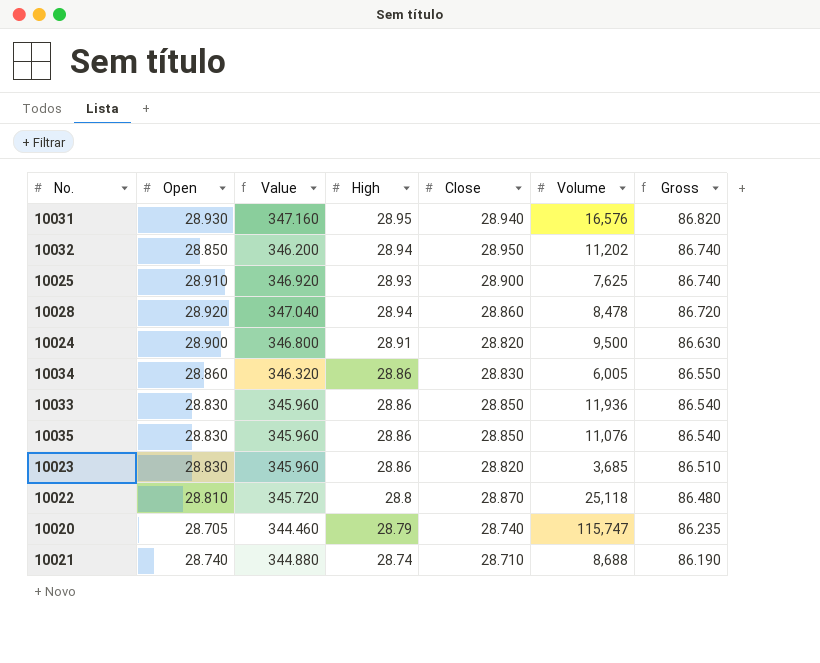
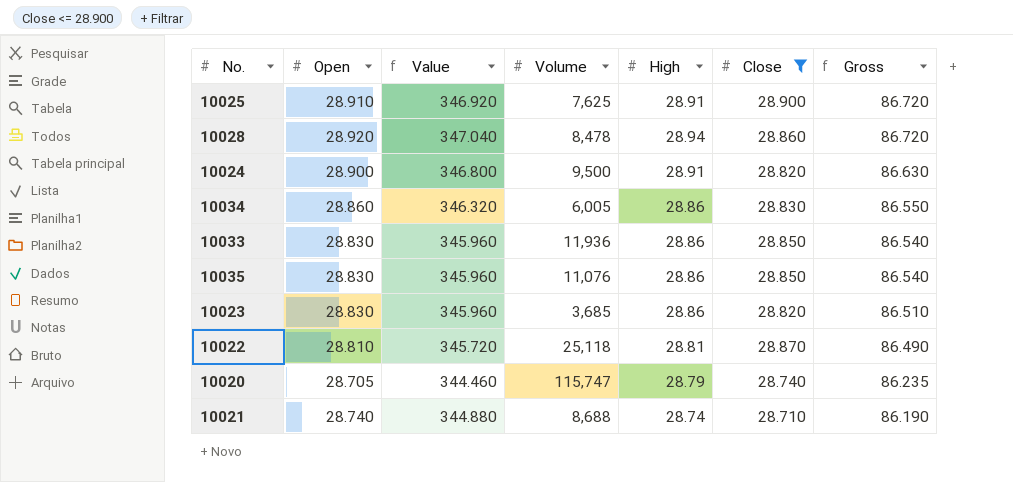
filter: none -> Close <= 28.900
column Volume | position: 6 -> 4
10025 | High: 28.93 -> 28.91
10025 | Gross: 86.740 -> 86.720
10022 | High: 28.8 -> 28.81
10022 | Gross: 86.480 -> 86.490

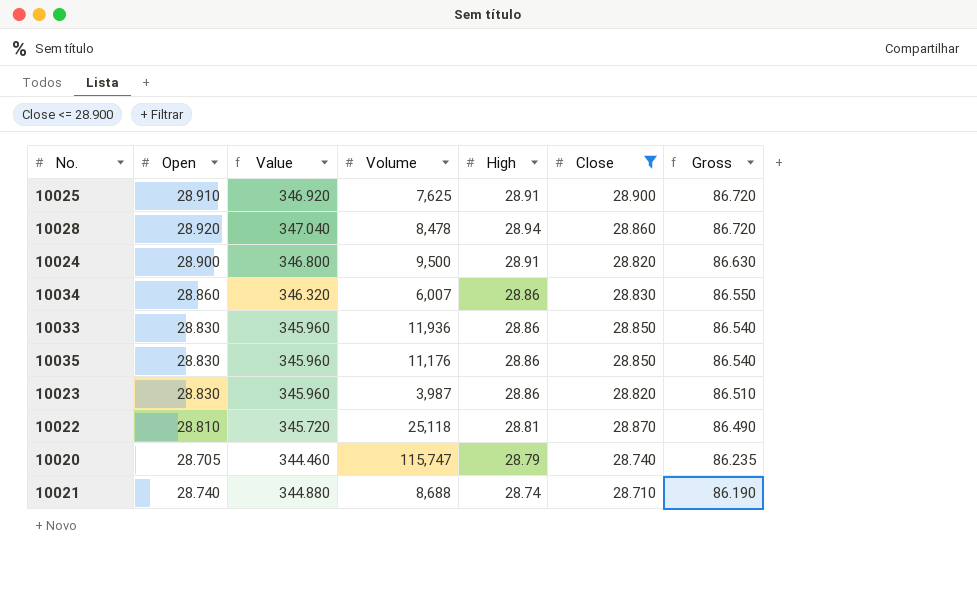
10034 | Volume: 6,005 -> 6,007
10035 | Volume: 11,076 -> 11,176
10023 | Volume: 3,685 -> 3,987

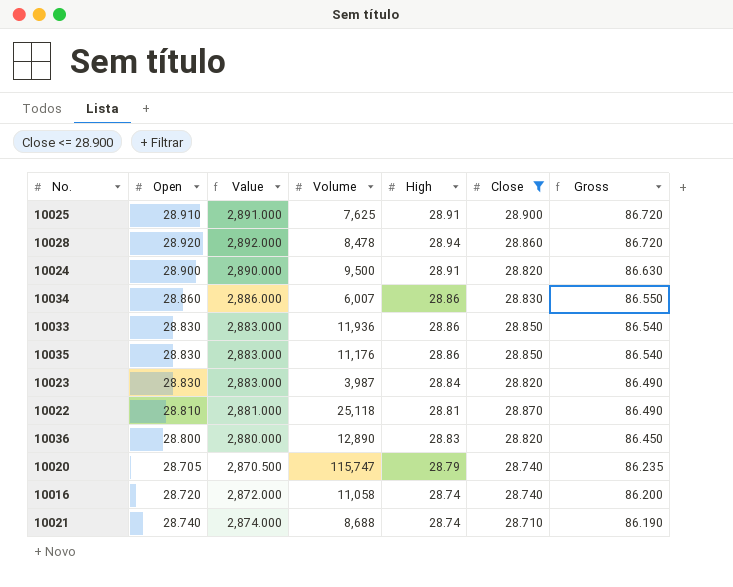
column Value | formula: [Open] * 12 -> [Open] * 100
10023 | High: 28.86 -> 28.84
10023 | Gross: 86.510 -> 86.490
row 10036: none -> 28.800 | 2,880.000 | 12,890 | 28.83 | 28.820 | 86.450
row 10016: none -> 28.720 | 2,872.000 | 11,058 | 28.74 | 28.740 | 86.200

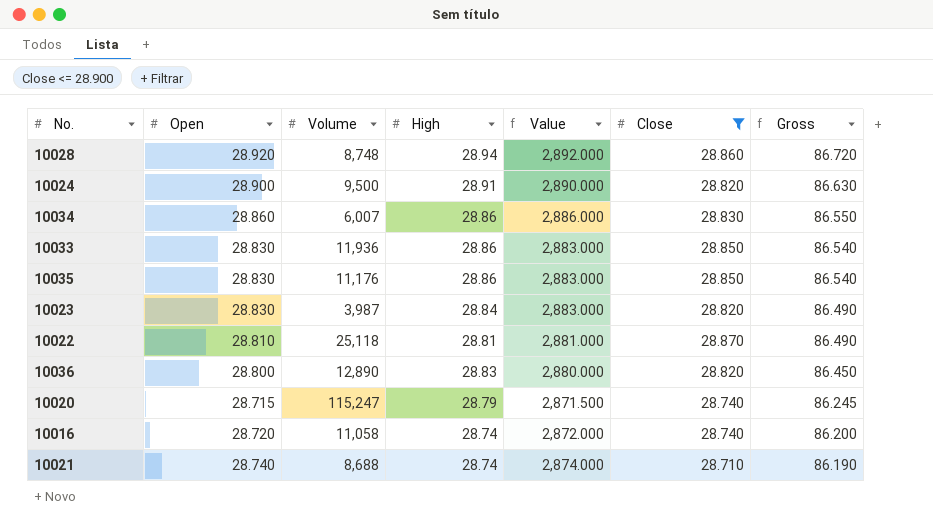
column Value | position: 3 -> 5
row 10025: 28.910 | 2,891.000 | 7,625 | 28.91 | 28.900 | 86.720 -> none
10028 | Volume: 8,478 -> 8,748
10020 | Open: 28.705 -> 28.715
10020 | Volume: 115,747 -> 115,247
10020 | Value: 2,870.500 -> 2,871.500
10020 | Gross: 86.235 -> 86.245

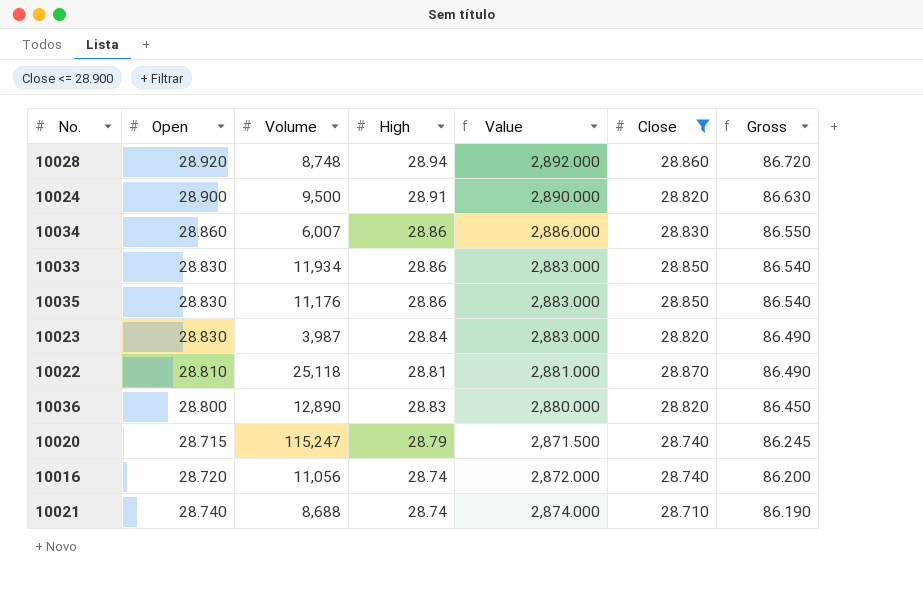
10033 | Volume: 11,936 -> 11,934
10016 | Volume: 11,058 -> 11,056

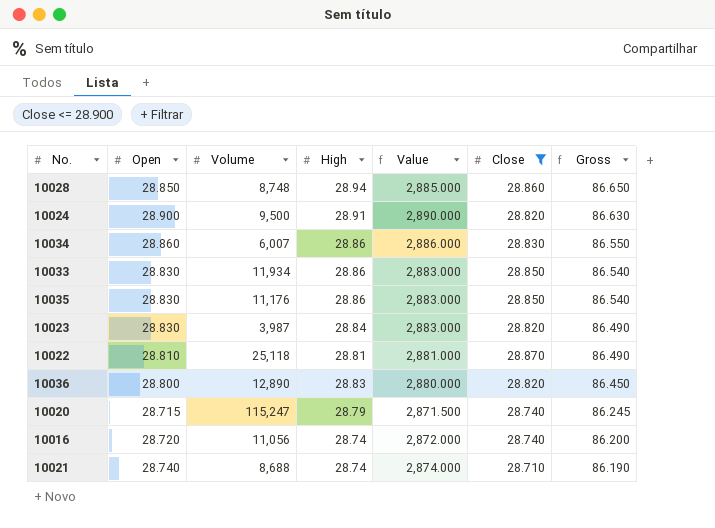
10028 | Open: 28.920 -> 28.850
10028 | Value: 2,892.000 -> 2,885.000
10028 | Gross: 86.720 -> 86.650

